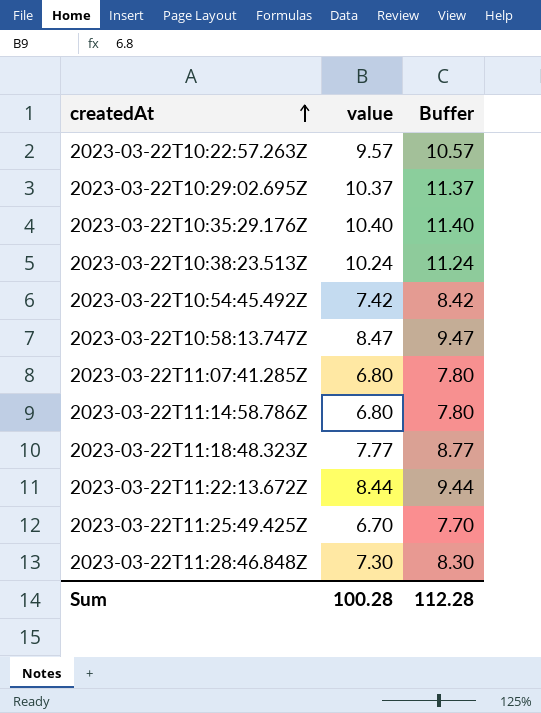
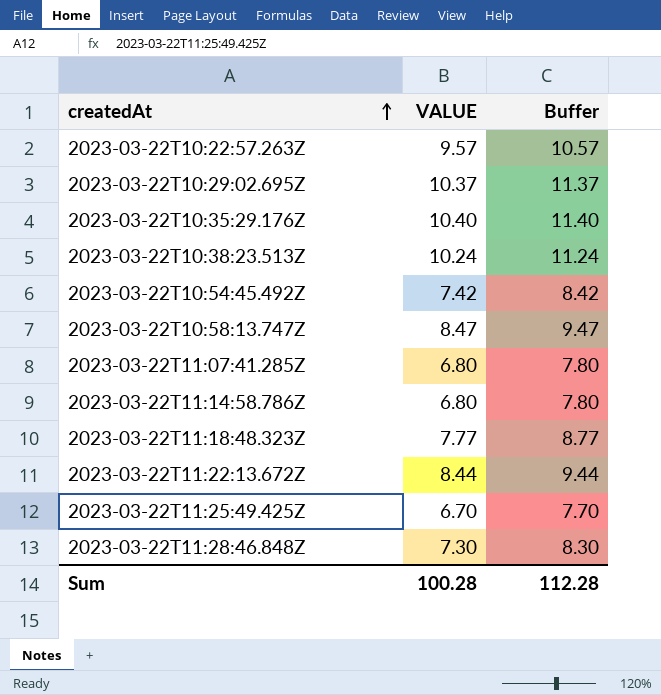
column name: value -> VALUE

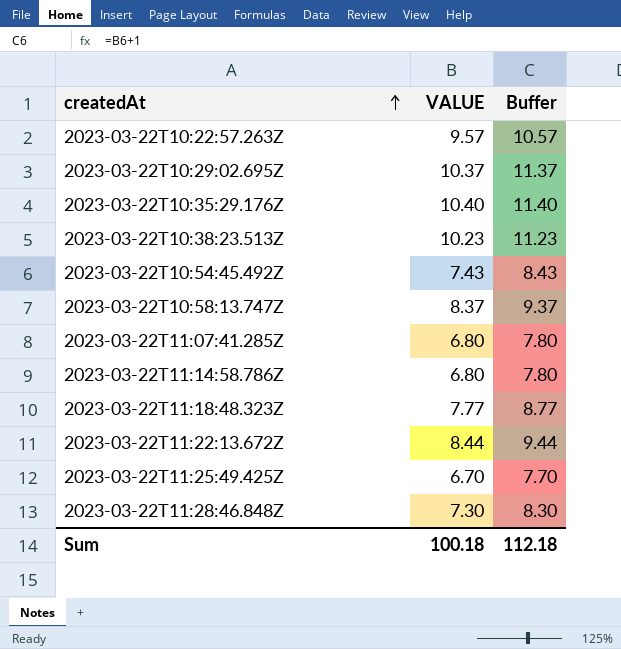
2023-03-22T10:38:23.513Z | VALUE: 10.24 -> 10.23
2023-03-22T10:38:23.513Z | Buffer: 11.24 -> 11.23
2023-03-22T10:54:45.492Z | VALUE: 7.42 -> 7.43
2023-03-22T10:54:45.492Z | Buffer: 8.42 -> 8.43
2023-03-22T10:58:13.747Z | VALUE: 8.47 -> 8.37
2023-03-22T10:58:13.747Z | Buffer: 9.47 -> 9.37
Sum | VALUE: 100.28 -> 100.18
Sum | Buffer: 112.28 -> 112.18

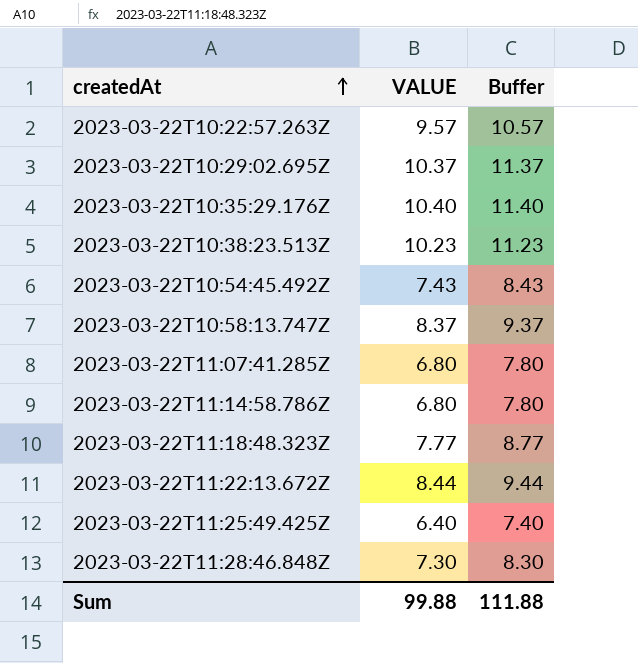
2023-03-22T11:25:49.425Z | VALUE: 6.70 -> 6.40
2023-03-22T11:25:49.425Z | Buffer: 7.70 -> 7.40
Sum | VALUE: 100.18 -> 99.88
Sum | Buffer: 112.18 -> 111.88

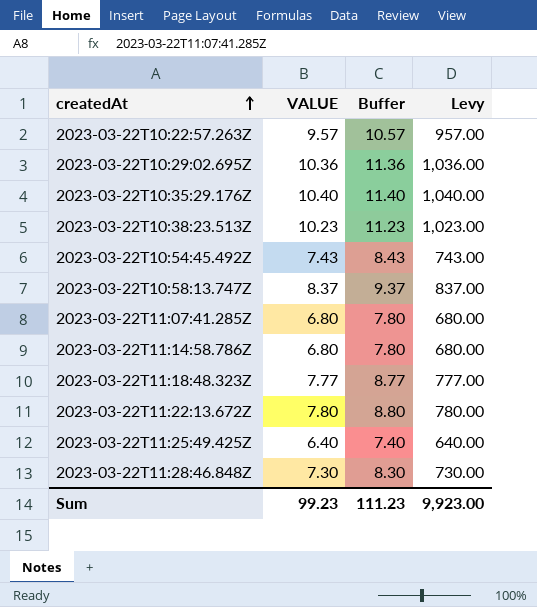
column Levy | formula: none -> [VALUE] * 100
2023-03-22T10:29:02.695Z | VALUE: 10.37 -> 10.36
2023-03-22T10:29:02.695Z | Buffer: 11.37 -> 11.36
2023-03-22T11:22:13.672Z | VALUE: 8.44 -> 7.80
2023-03-22T11:22:13.672Z | Buffer: 9.44 -> 8.80
Sum | VALUE: 99.88 -> 99.23
Sum | Buffer: 111.88 -> 111.23

